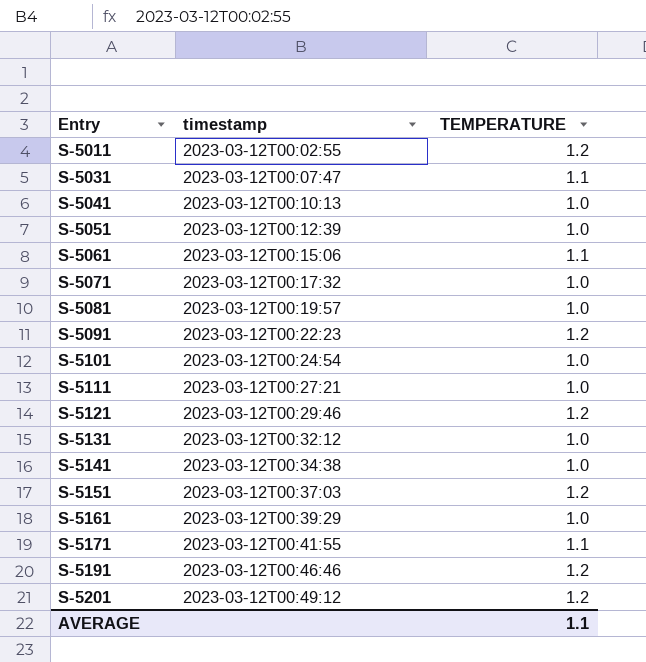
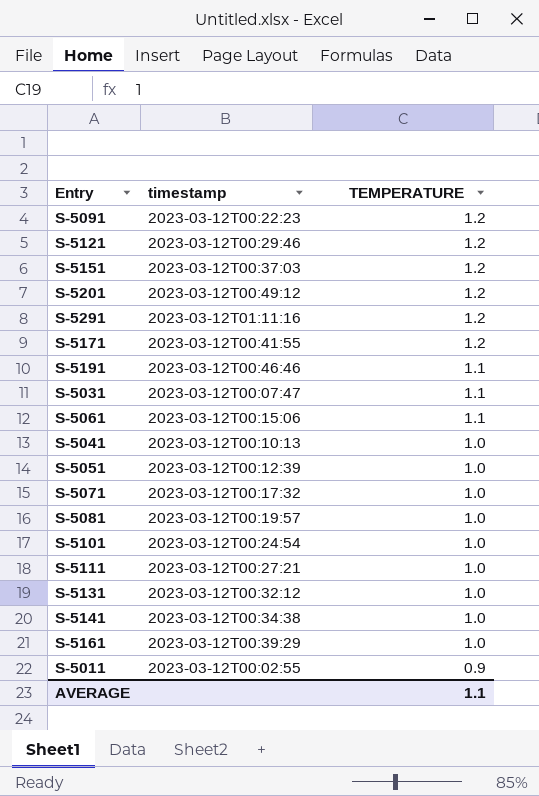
row order: Entry ascending -> TEMPERATURE descending
row S-5291: none -> 2023-03-12T01:11:16 | 1.2
S-5171 | TEMPERATURE: 1.1 -> 1.2
S-5191 | TEMPERATURE: 1.2 -> 1.1
S-5011 | TEMPERATURE: 1.2 -> 0.9

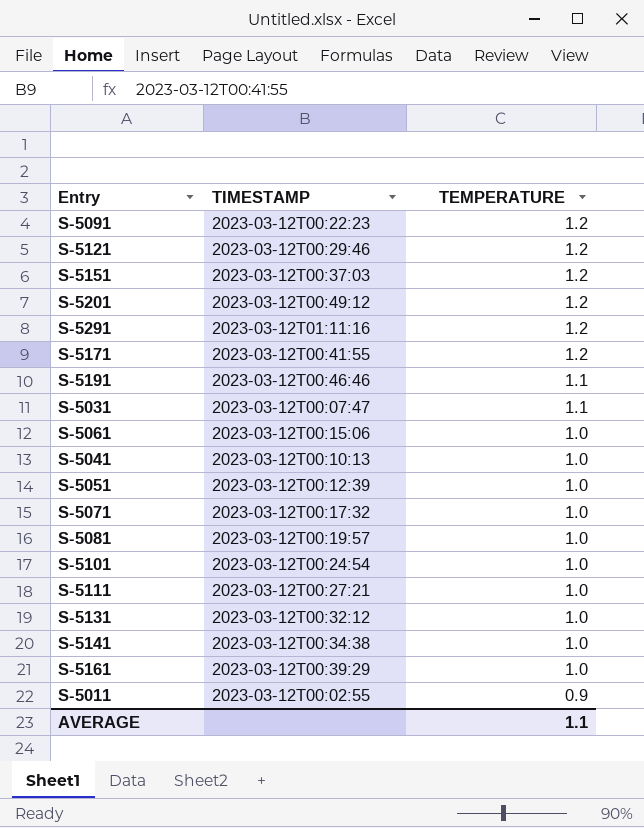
column name: timestamp -> TIMESTAMP
S-5061 | TEMPERATURE: 1.1 -> 1.0

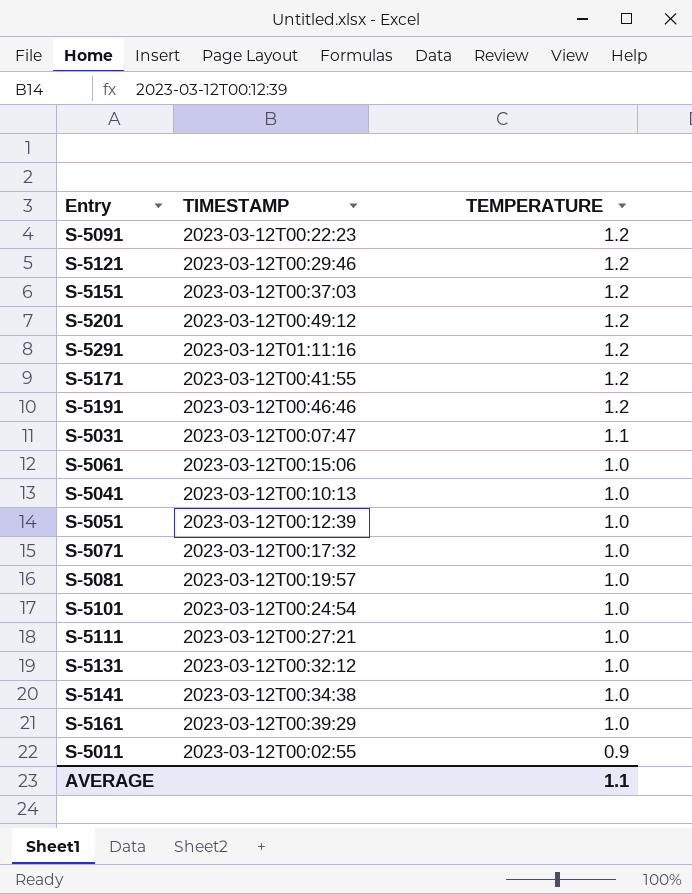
S-5191 | TEMPERATURE: 1.1 -> 1.2

